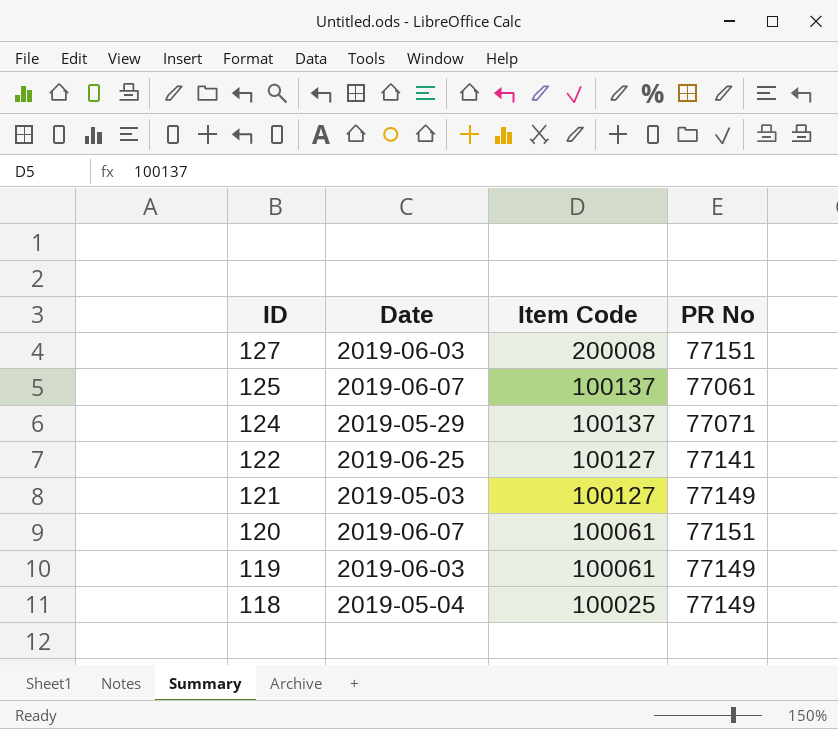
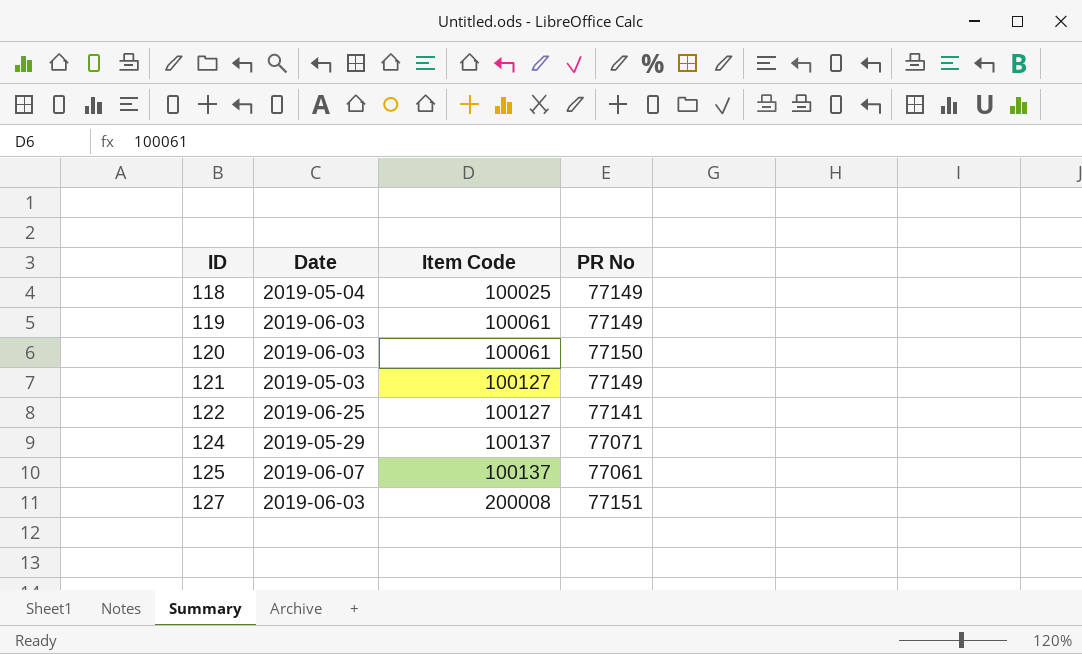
row order: ID descending -> ID ascending
120 | Date: 2019-06-07 -> 2019-06-03
120 | PR No: 77151 -> 77150

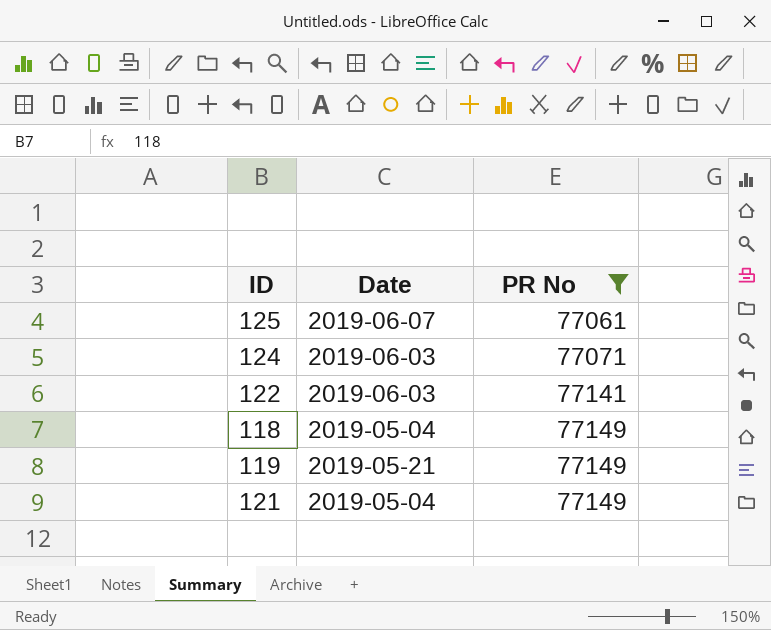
filter: none -> PR No <= 77149
row order: ID ascending -> PR No ascending
column Item Code | position: 3 -> none
124 | Date: 2019-05-29 -> 2019-06-03
122 | Date: 2019-06-25 -> 2019-06-03
119 | Date: 2019-06-03 -> 2019-05-21
121 | Date: 2019-05-03 -> 2019-05-04

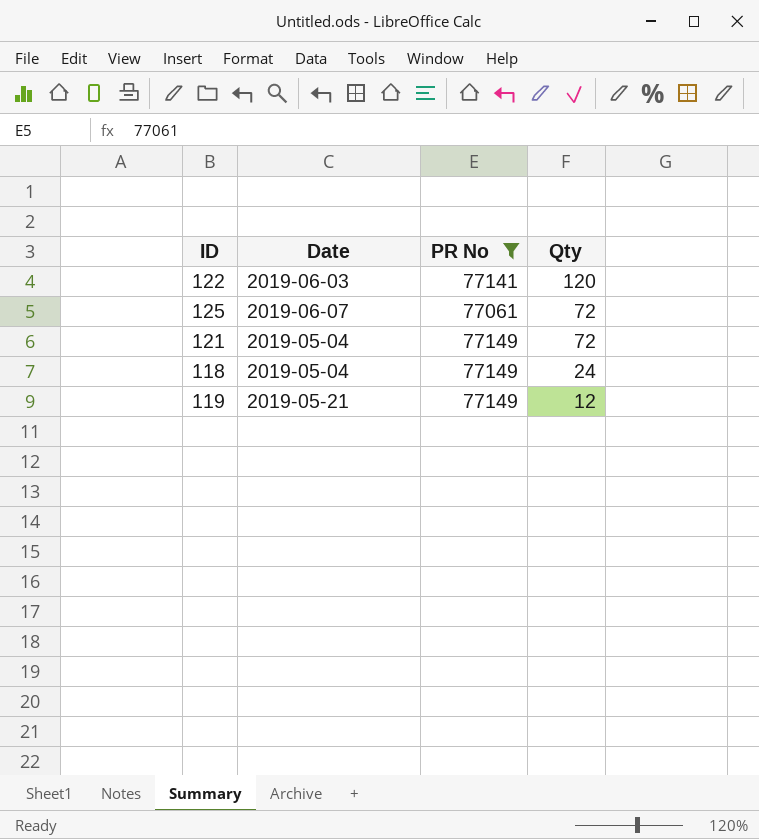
row order: PR No ascending -> Qty descending
column Qty | position: none -> 4
row 124: 2019-06-03 | 77071 -> none

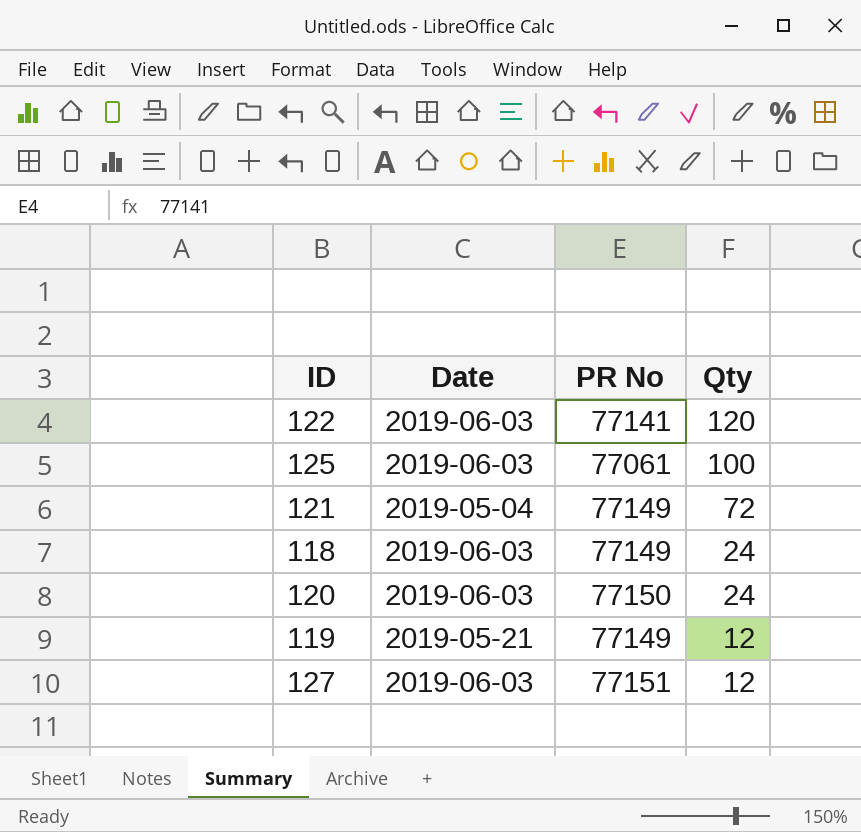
filter: PR No <= 77149 -> none
125 | Date: 2019-06-07 -> 2019-06-03
125 | Qty: 72 -> 100
118 | Date: 2019-05-04 -> 2019-06-03

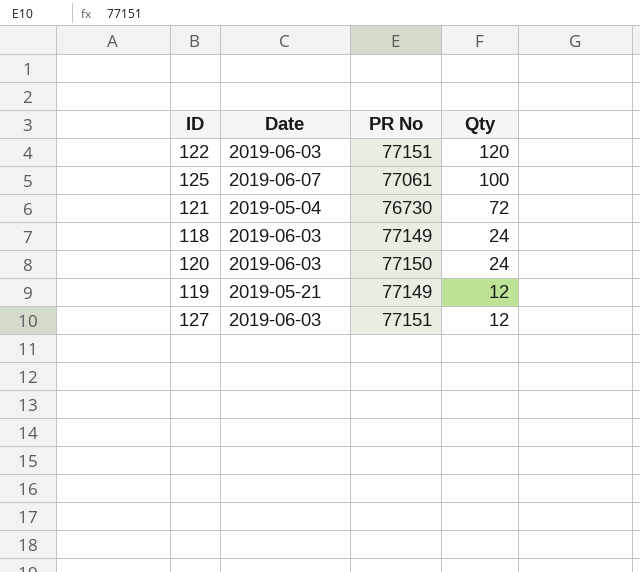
122 | PR No: 77141 -> 77151
125 | Date: 2019-06-03 -> 2019-06-07
121 | PR No: 77149 -> 76730

